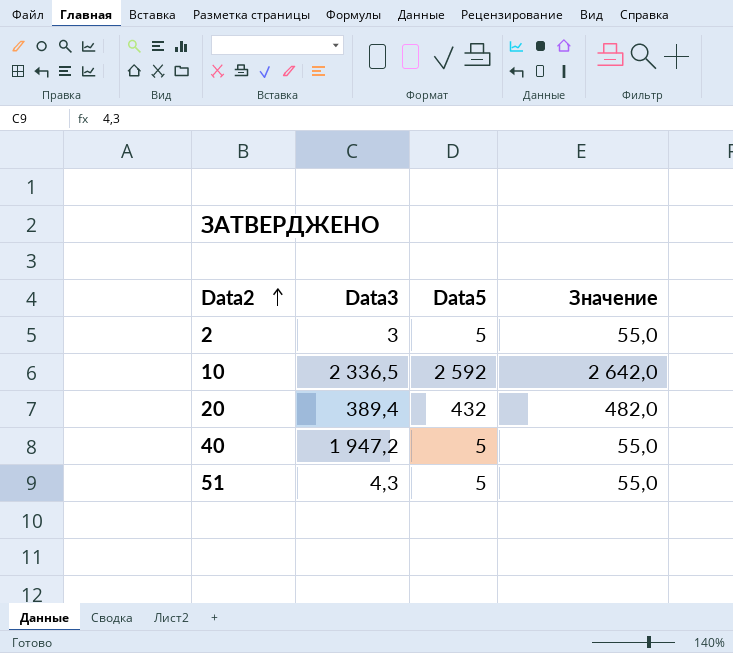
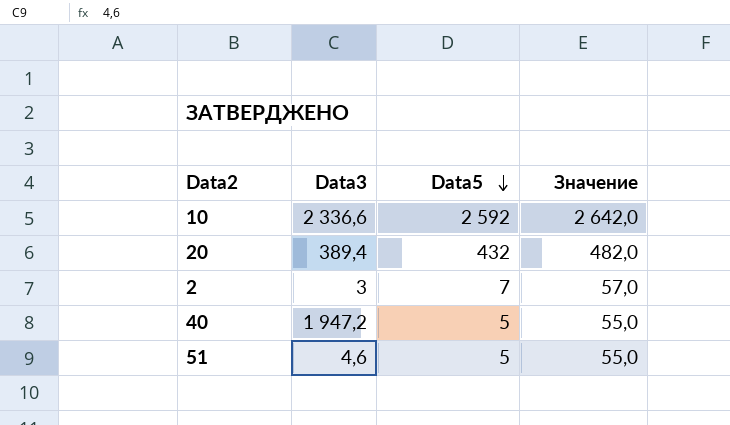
row order: Data2 ascending -> Data5 descending
10 | Data3: 2 336,5 -> 2 336,6
2 | Data5: 5 -> 7
2 | Значение: 55,0 -> 57,0
51 | Data3: 4,3 -> 4,6

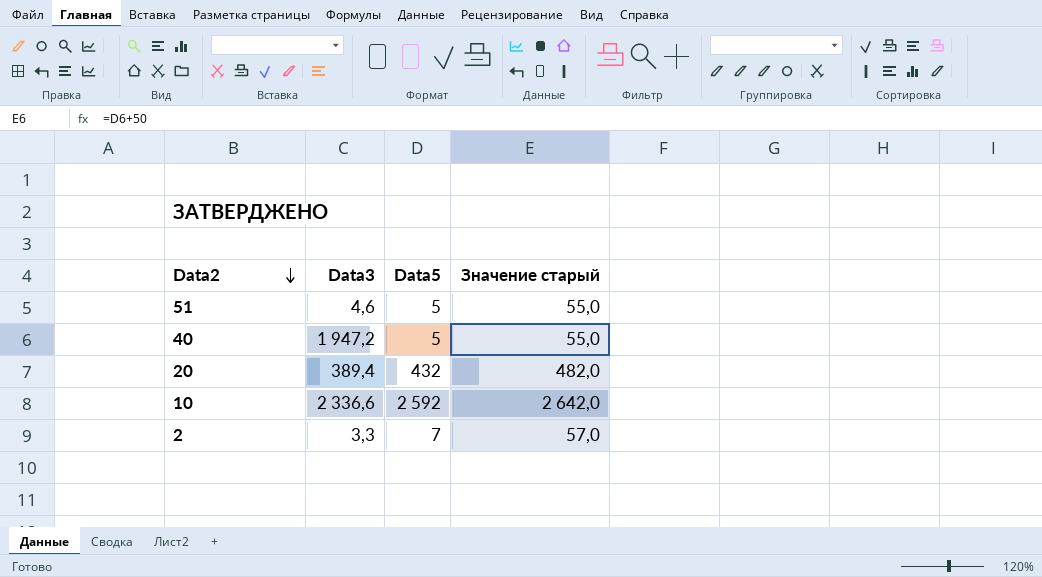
row order: Data5 descending -> Data2 descending
column name: Значение -> Значение старый
2 | Data3: 3 -> 3,3

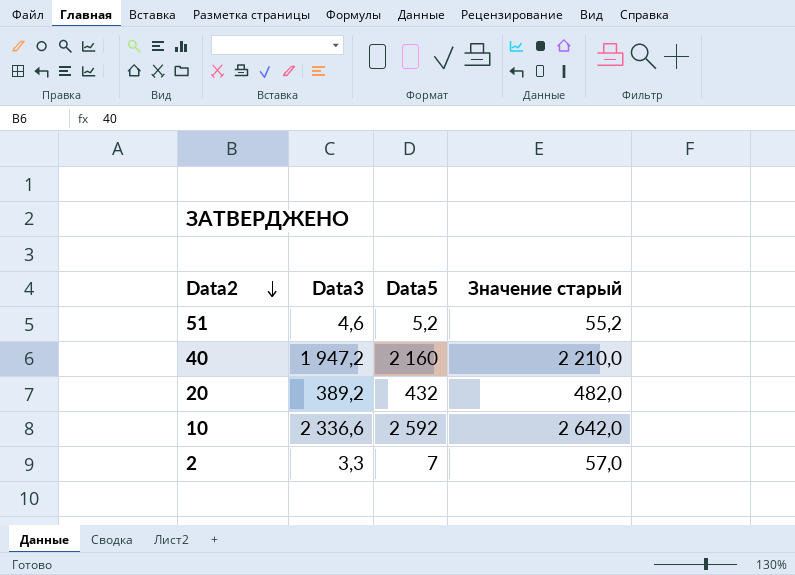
51 | Data5: 5 -> 5,2
51 | Значение старый: 55,0 -> 55,2
40 | Data5: 5 -> 2 160
40 | Значение старый: 55,0 -> 2 210,0
20 | Data3: 389,4 -> 389,2

